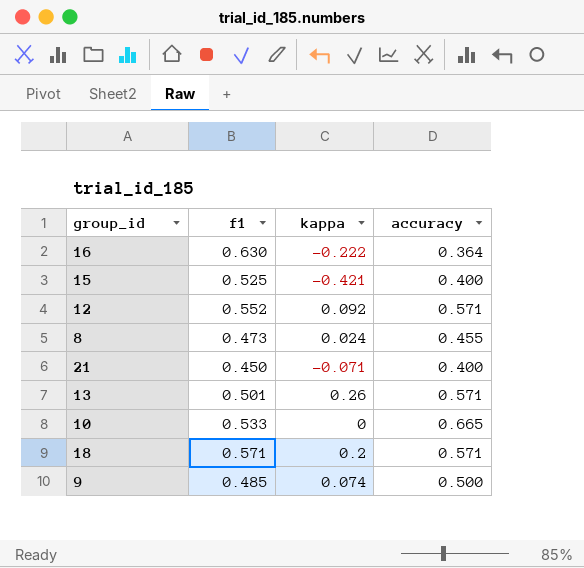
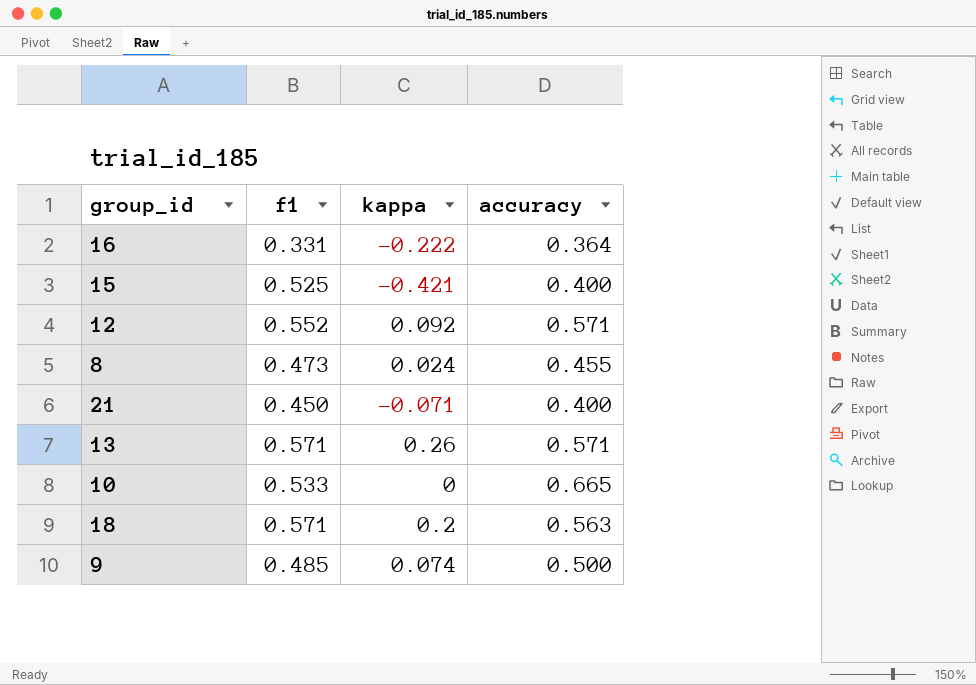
16 | f1: 0.630 -> 0.331
13 | f1: 0.501 -> 0.571
18 | accuracy: 0.571 -> 0.563

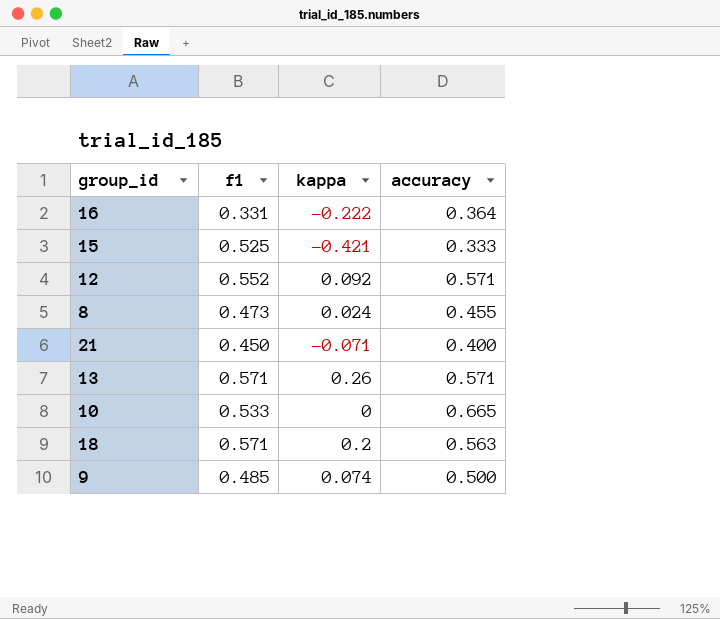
15 | accuracy: 0.400 -> 0.333

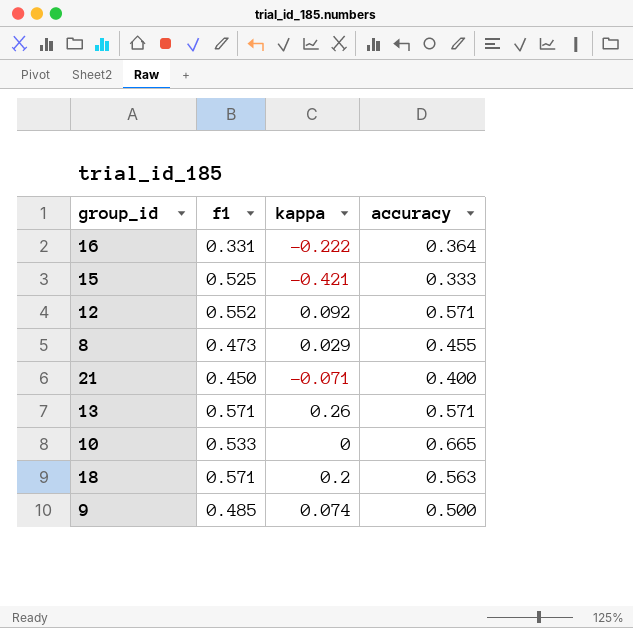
8 | kappa: 0.024 -> 0.029

